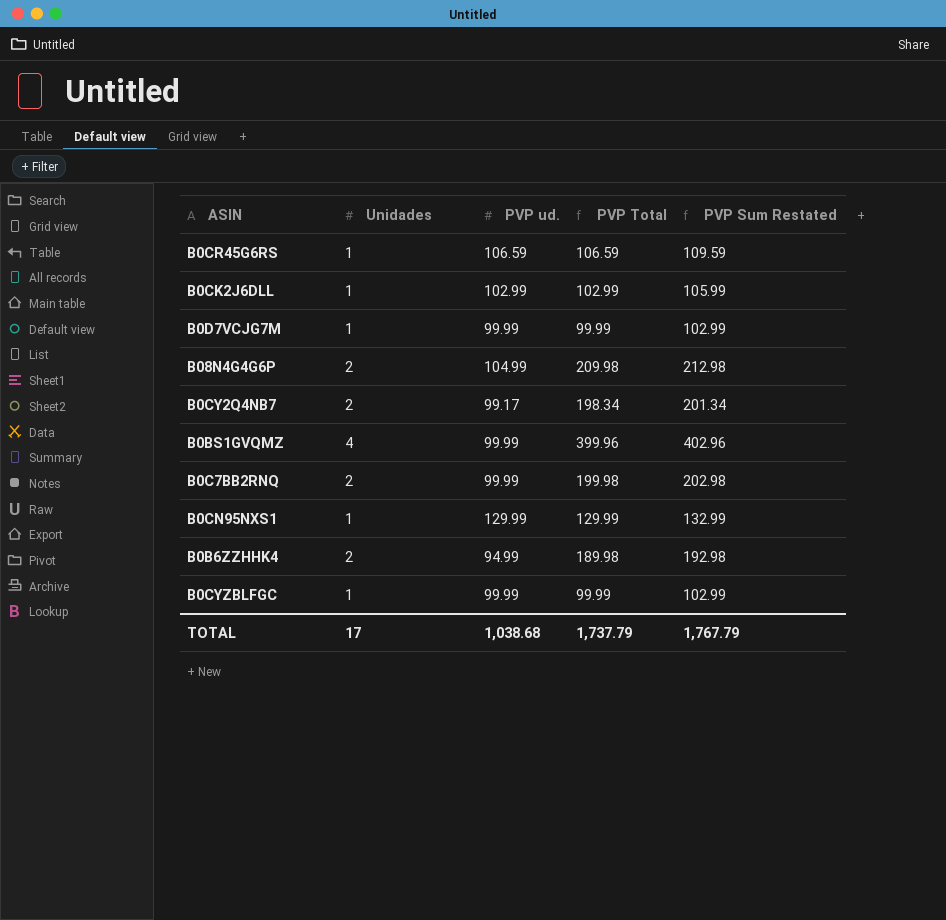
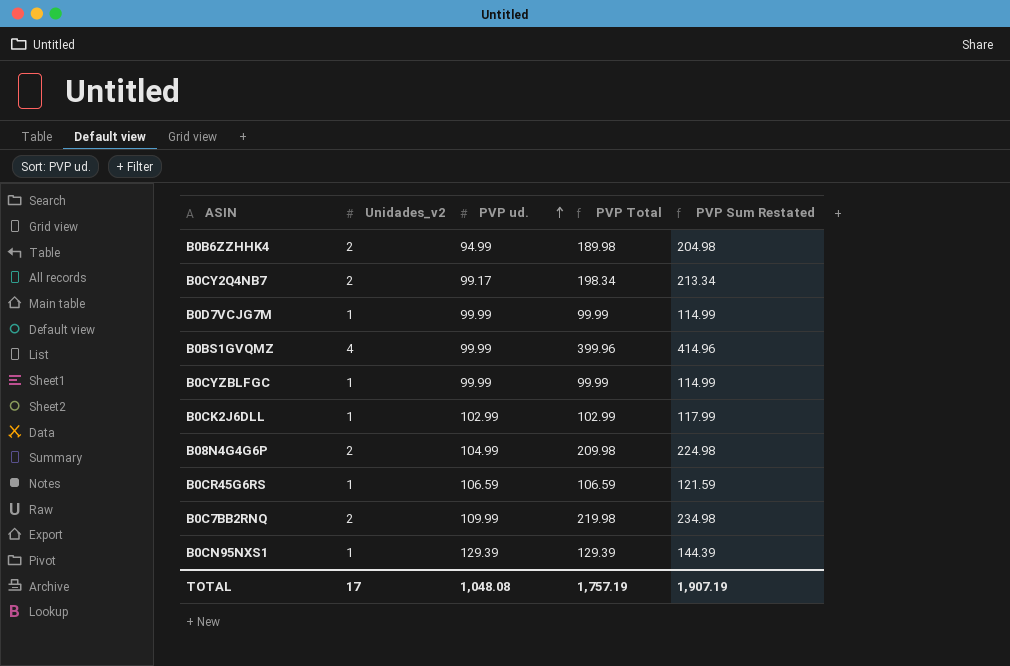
row order: none -> PVP ud. ascending
column name: Unidades -> Unidades_v2
column PVP Sum Restated | formula: [PVP Total] + 3 -> [PVP Total] + 15
B0C7BB2RNQ | PVP ud.: 99.99 -> 109.99
B0C7BB2RNQ | PVP Total: 199.98 -> 219.98
B0CN95NXS1 | PVP ud.: 129.99 -> 129.39
B0CN95NXS1 | PVP Total: 129.99 -> 129.39
TOTAL | PVP ud.: 1,038.68 -> 1,048.08
TOTAL | PVP Total: 1,737.79 -> 1,757.19
TOTAL | PVP Sum Restated: 1,767.79 -> 1,907.19

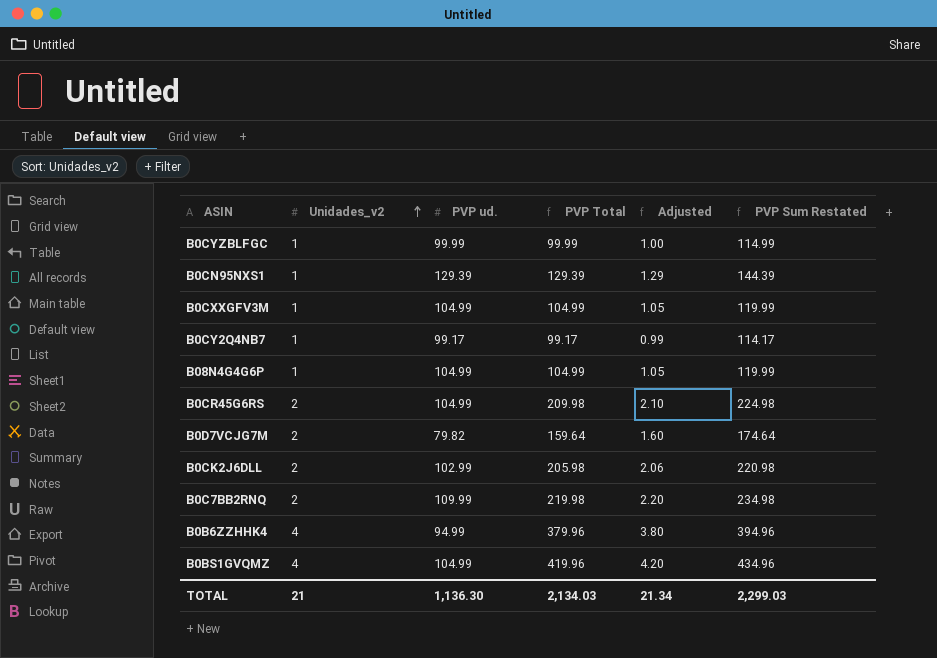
row order: PVP ud. ascending -> Unidades_v2 ascending
column Adjusted | formula: none -> [PVP Total] * 0.01
row B0CXXGFV3M: none -> 1 | 104.99 | 104.99 | 1.05 | 119.99
B0CY2Q4NB7 | Unidades_v2: 2 -> 1
B0CY2Q4NB7 | PVP Total: 198.34 -> 99.17
B0CY2Q4NB7 | PVP Sum Restated: 213.34 -> 114.17
B08N4G4G6P | Unidades_v2: 2 -> 1
B08N4G4G6P | PVP Total: 209.98 -> 104.99
B08N4G4G6P | PVP Sum Restated: 224.98 -> 119.99
B0CR45G6RS | Unidades_v2: 1 -> 2
B0CR45G6RS | PVP ud.: 106.59 -> 104.99
B0CR45G6RS | PVP Total: 106.59 -> 209.98
B0CR45G6RS | PVP Sum Restated: 121.59 -> 224.98
B0D7VCJG7M | Unidades_v2: 1 -> 2
B0D7VCJG7M | PVP ud.: 99.99 -> 79.82
B0D7VCJG7M | PVP Total: 99.99 -> 159.64
B0D7VCJG7M | PVP Sum Restated: 114.99 -> 174.64
B0CK2J6DLL | Unidades_v2: 1 -> 2
B0CK2J6DLL | PVP Total: 102.99 -> 205.98
B0CK2J6DLL | PVP Sum Restated: 117.99 -> 220.98
B0B6ZZHHK4 | Unidades_v2: 2 -> 4
B0B6ZZHHK4 | PVP Total: 189.98 -> 379.96
B0B6ZZHHK4 | PVP Sum Restated: 204.98 -> 394.96
B0BS1GVQMZ | PVP ud.: 99.99 -> 104.99
B0BS1GVQMZ | PVP Total: 399.96 -> 419.96
B0BS1GVQMZ | PVP Sum Restated: 414.96 -> 434.96
TOTAL | Unidades_v2: 17 -> 21
TOTAL | PVP ud.: 1,048.08 -> 1,136.30
TOTAL | PVP Total: 1,757.19 -> 2,134.03
TOTAL | PVP Sum Restated: 1,907.19 -> 2,299.03

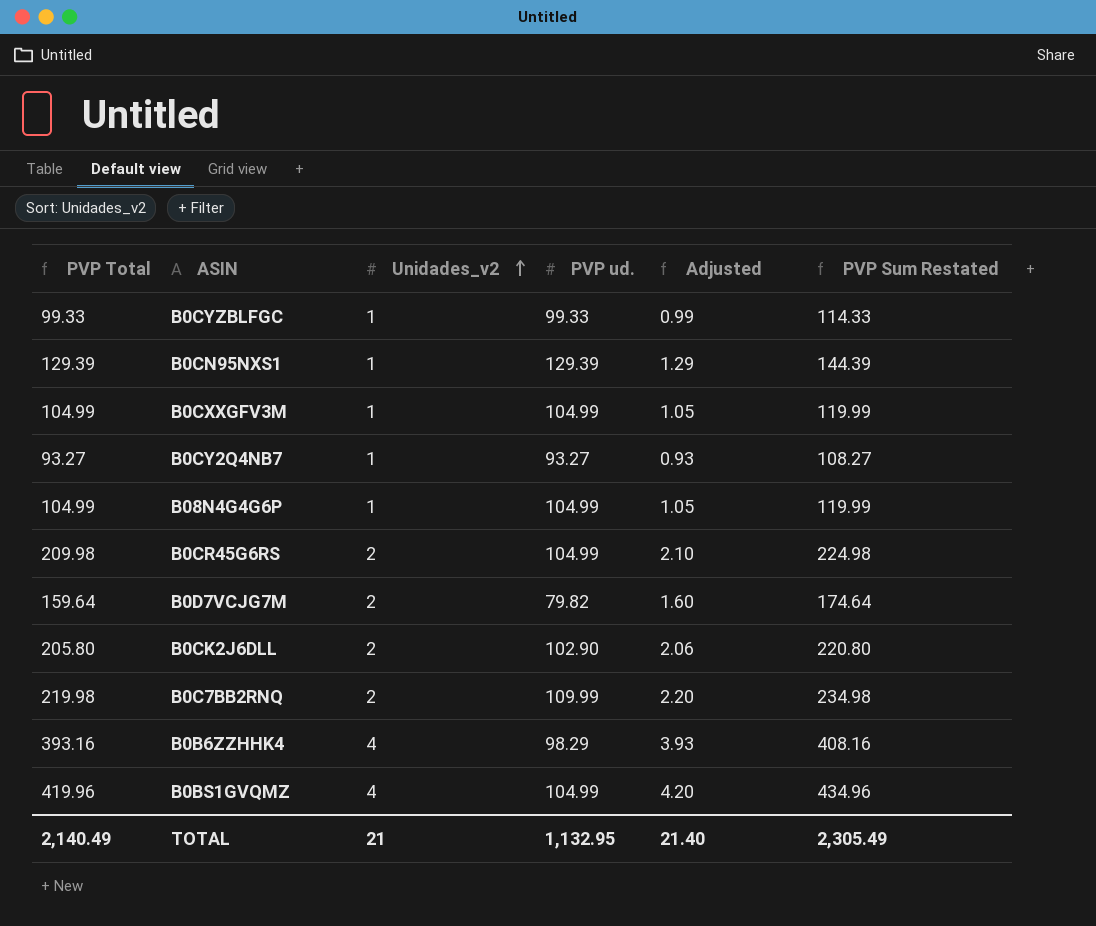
column PVP Total | position: 4 -> 1
B0CYZBLFGC | PVP Total: 99.99 -> 99.33
B0CYZBLFGC | PVP ud.: 99.99 -> 99.33
B0CYZBLFGC | Adjusted: 1.00 -> 0.99
B0CYZBLFGC | PVP Sum Restated: 114.99 -> 114.33
B0CY2Q4NB7 | PVP Total: 99.17 -> 93.27
B0CY2Q4NB7 | PVP ud.: 99.17 -> 93.27
B0CY2Q4NB7 | Adjusted: 0.99 -> 0.93
B0CY2Q4NB7 | PVP Sum Restated: 114.17 -> 108.27
B0CK2J6DLL | PVP Total: 205.98 -> 205.80
B0CK2J6DLL | PVP ud.: 102.99 -> 102.90
B0CK2J6DLL | PVP Sum Restated: 220.98 -> 220.80
B0B6ZZHHK4 | PVP Total: 379.96 -> 393.16
B0B6ZZHHK4 | PVP ud.: 94.99 -> 98.29
B0B6ZZHHK4 | Adjusted: 3.80 -> 3.93
B0B6ZZHHK4 | PVP Sum Restated: 394.96 -> 408.16
TOTAL | PVP Total: 2,134.03 -> 2,140.49
TOTAL | PVP ud.: 1,136.30 -> 1,132.95
TOTAL | Adjusted: 21.34 -> 21.40
TOTAL | PVP Sum Restated: 2,299.03 -> 2,305.49

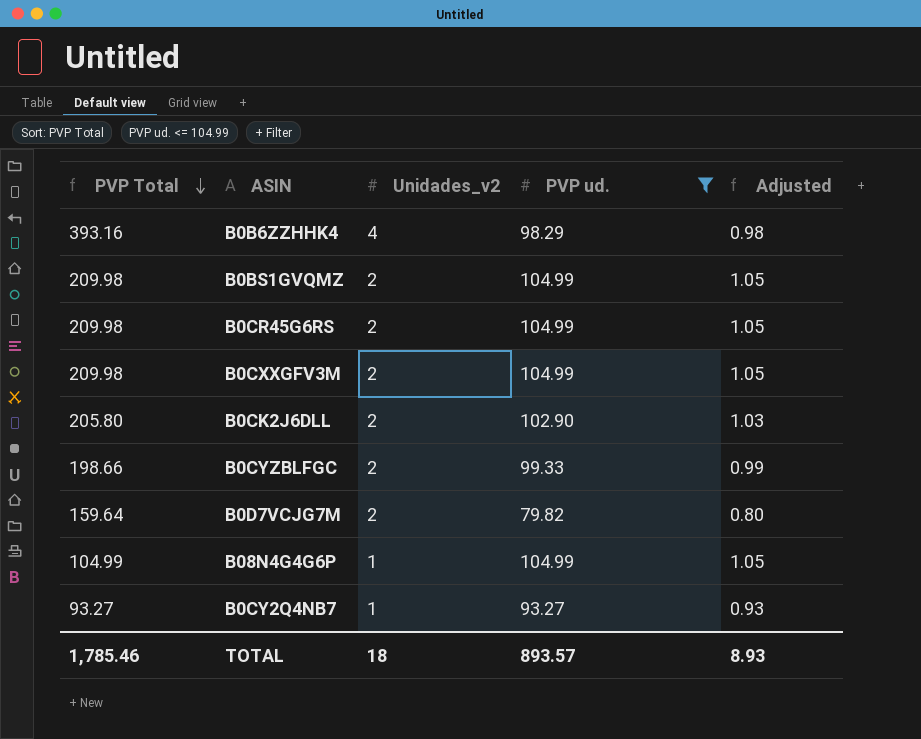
filter: none -> PVP ud. <= 104.99
row order: Unidades_v2 ascending -> PVP Total descending
column PVP Sum Restated | formula: [PVP Total] + 15 -> none
column Adjusted | formula: [PVP Total] * 0.01 -> [PVP ud.] * 0.01
B0BS1GVQMZ | PVP Total: 419.96 -> 209.98
B0BS1GVQMZ | Unidades_v2: 4 -> 2
B0CXXGFV3M | PVP Total: 104.99 -> 209.98
B0CXXGFV3M | Unidades_v2: 1 -> 2
B0CYZBLFGC | PVP Total: 99.33 -> 198.66
B0CYZBLFGC | Unidades_v2: 1 -> 2
TOTAL | PVP Total: 2,140.49 -> 1,785.46
TOTAL | Unidades_v2: 21 -> 18
TOTAL | PVP ud.: 1,132.95 -> 893.57
TOTAL | Adjusted: 21.40 -> 8.93

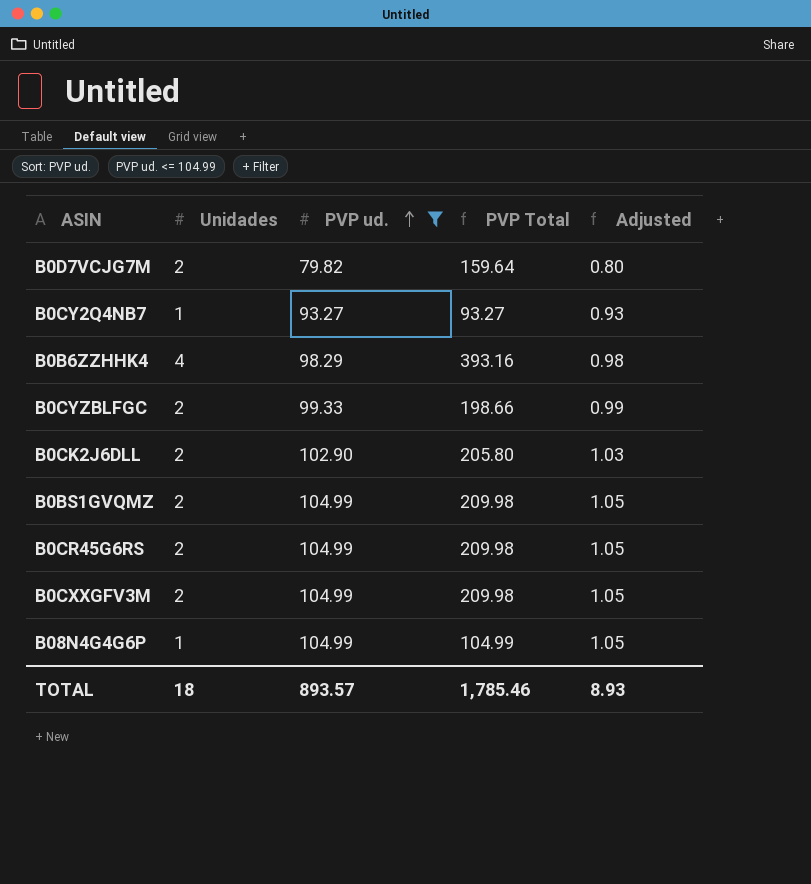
row order: PVP Total descending -> PVP ud. ascending
column name: Unidades_v2 -> Unidades
column PVP Total | position: 1 -> 4

